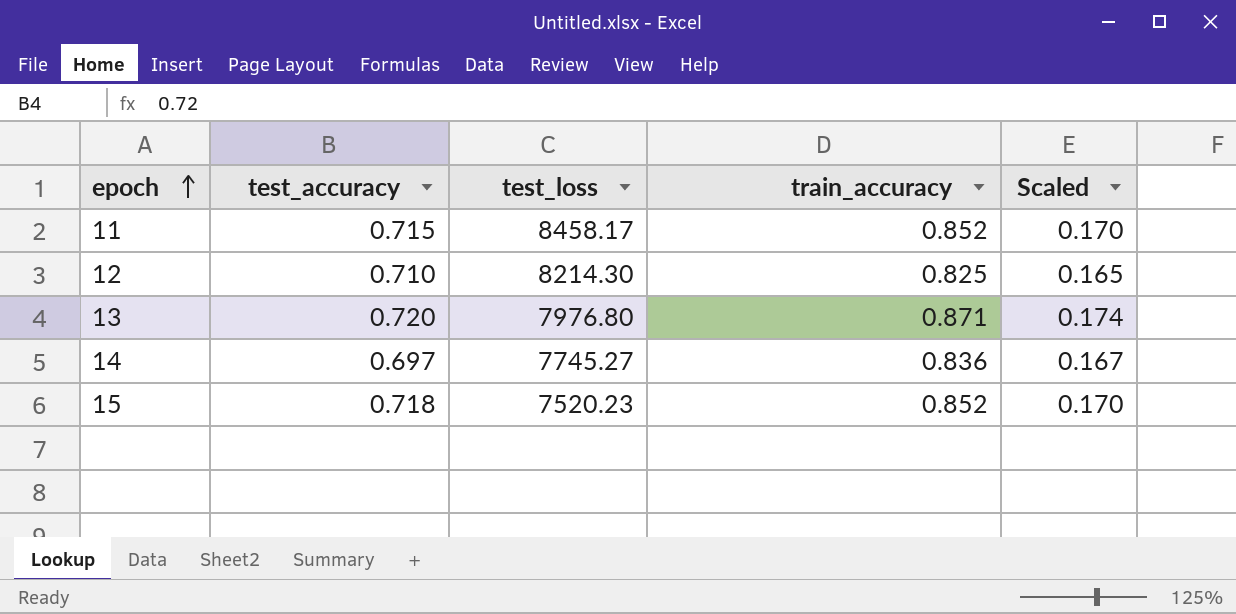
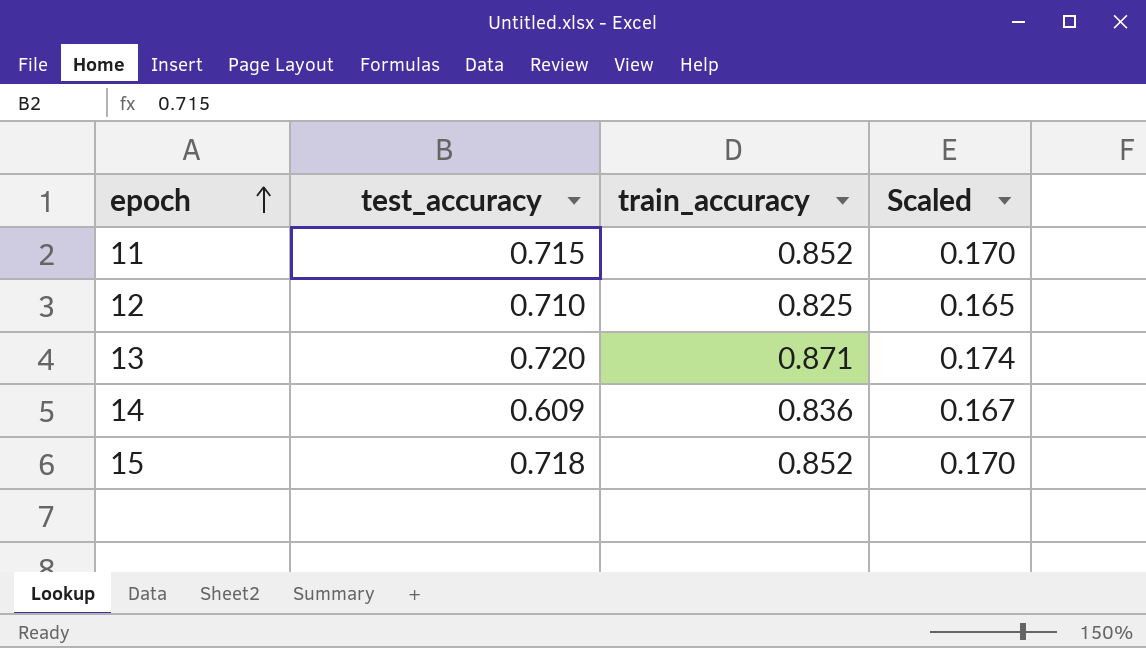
column test_loss | position: 3 -> none
14 | test_accuracy: 0.697 -> 0.609

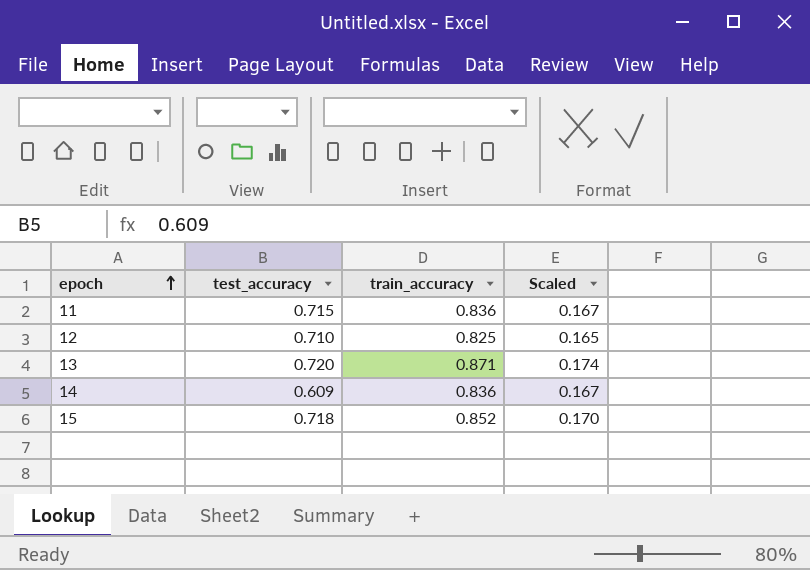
11 | train_accuracy: 0.852 -> 0.836
11 | Scaled: 0.170 -> 0.167

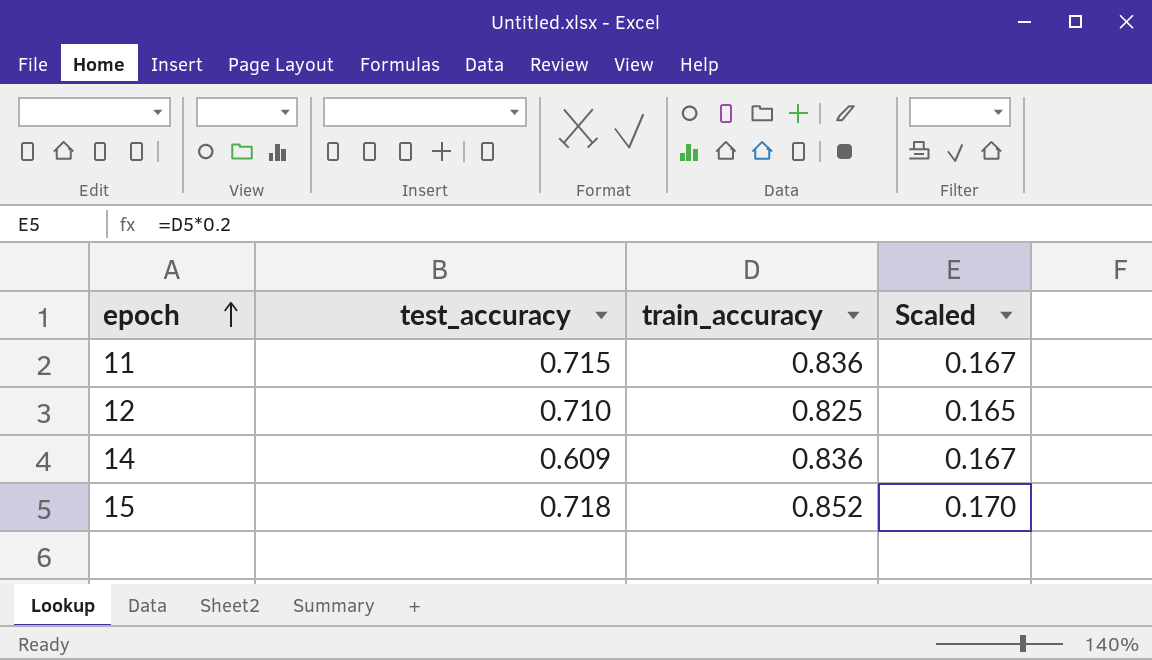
row 13: 0.720 | 0.871 | 0.174 -> none

